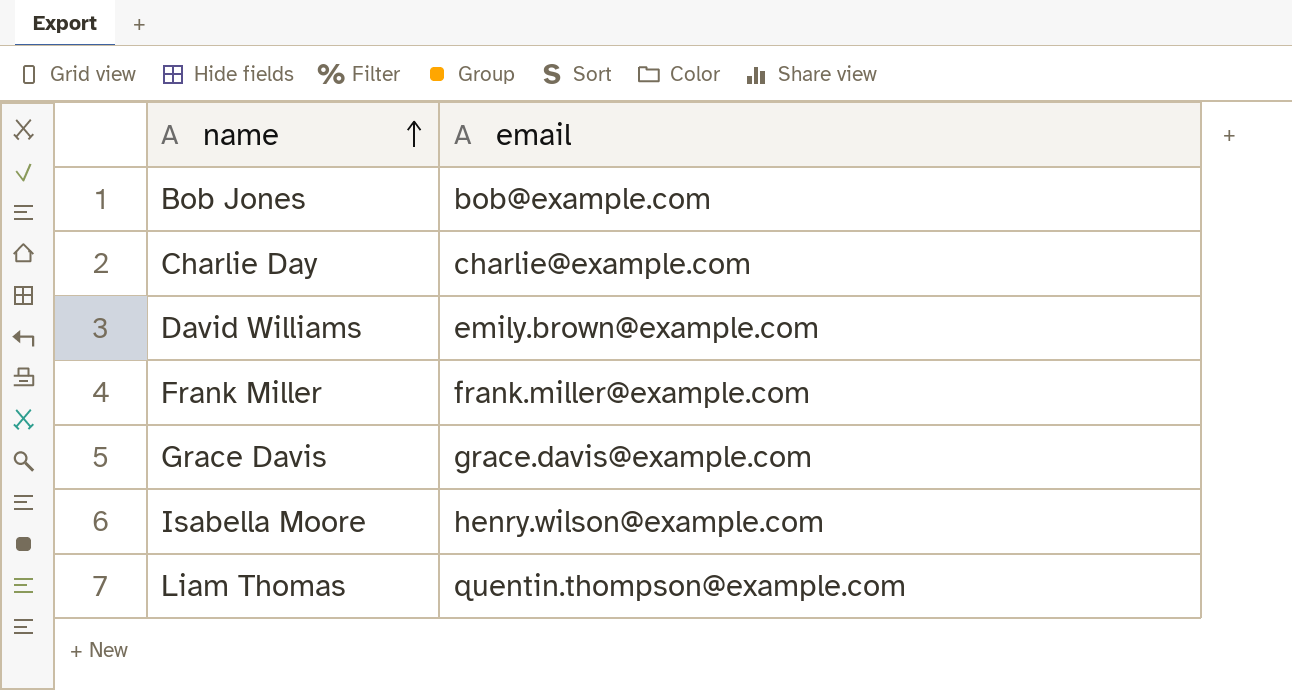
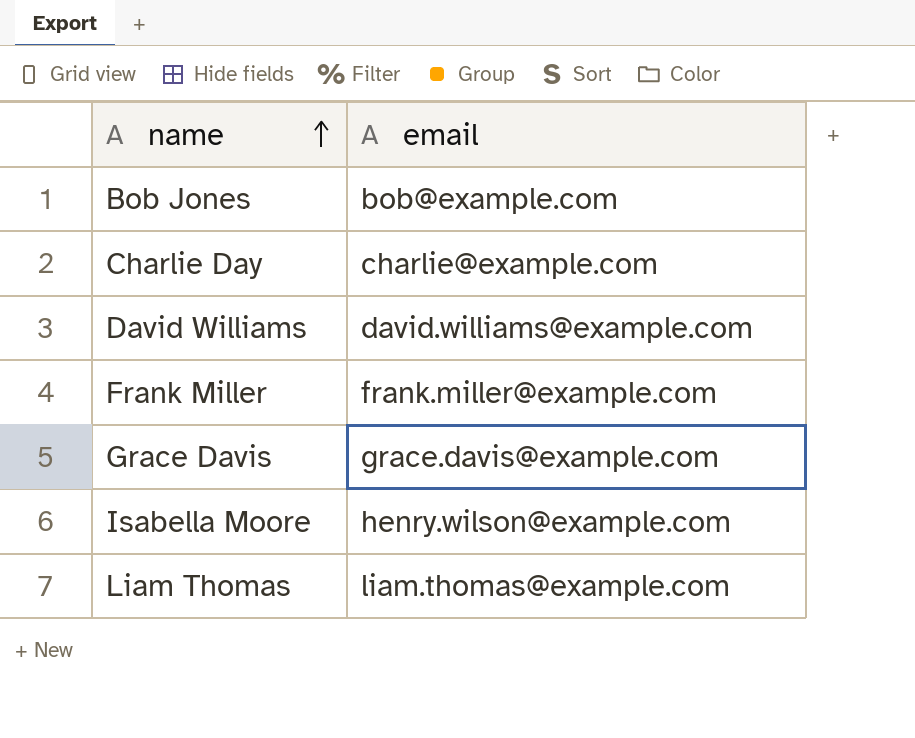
David Williams | email: emily.brown@example.com -> david.williams@example.com
Liam Thomas | email: quentin.thompson@example.com -> liam.thomas@example.com

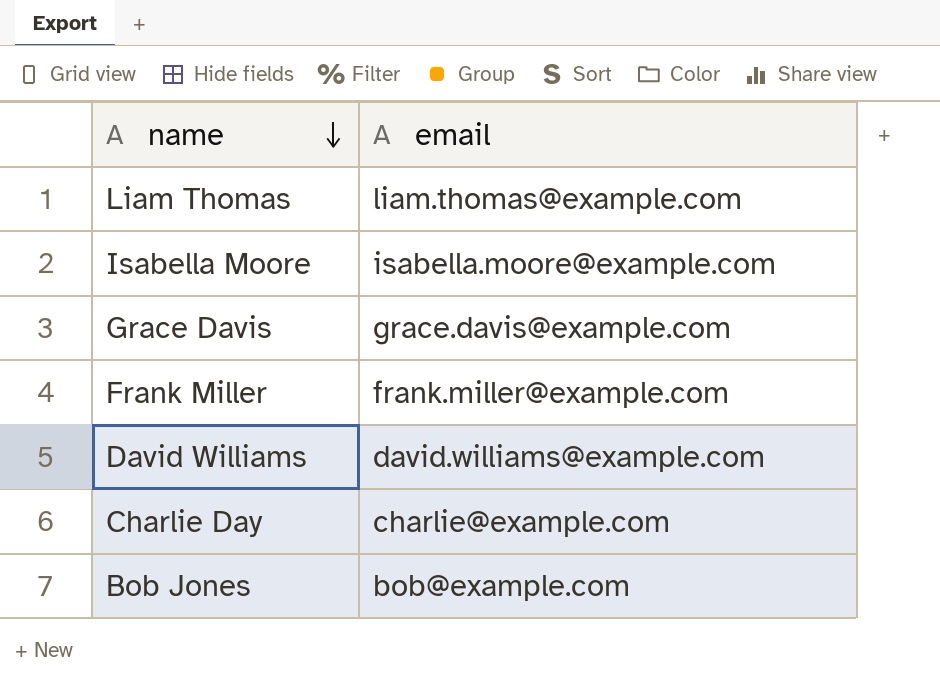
row order: name ascending -> name descending
Isabella Moore | email: henry.wilson@example.com -> isabella.moore@example.com

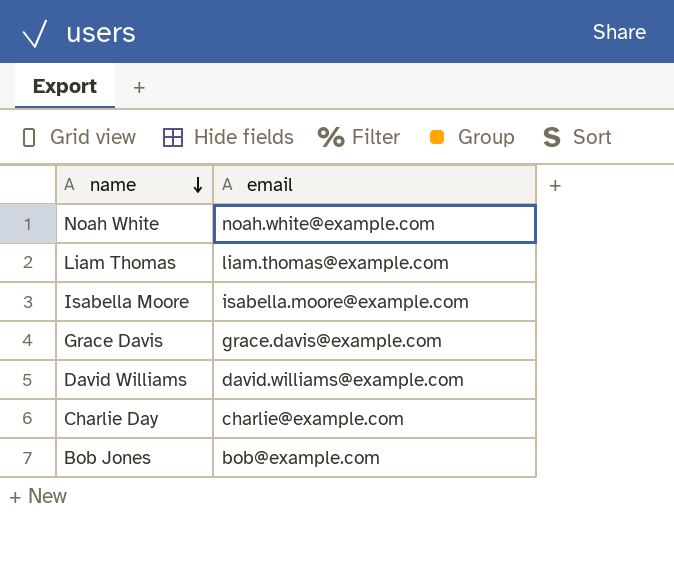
row Frank Miller: frank.miller@example.com -> none
row Noah White: none -> noah.white@example.com

